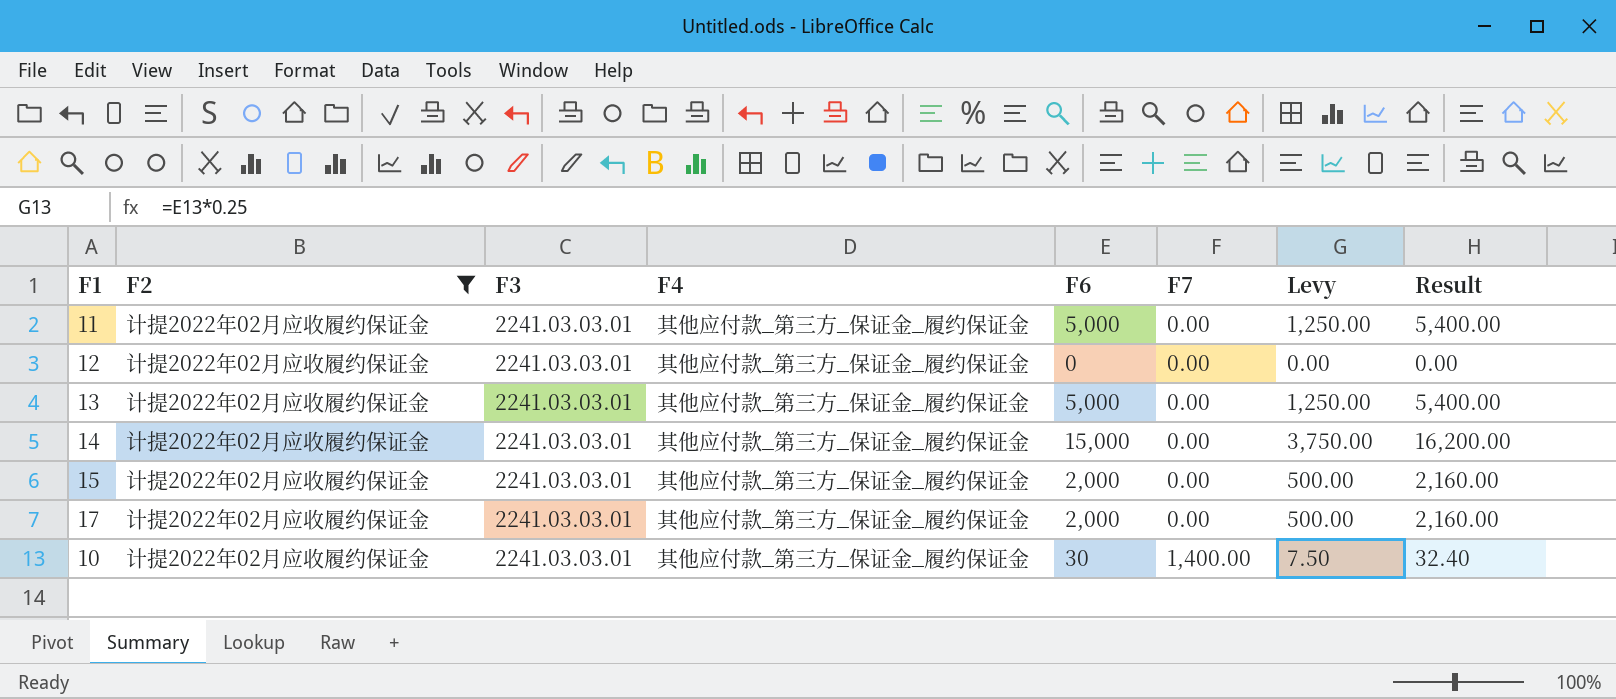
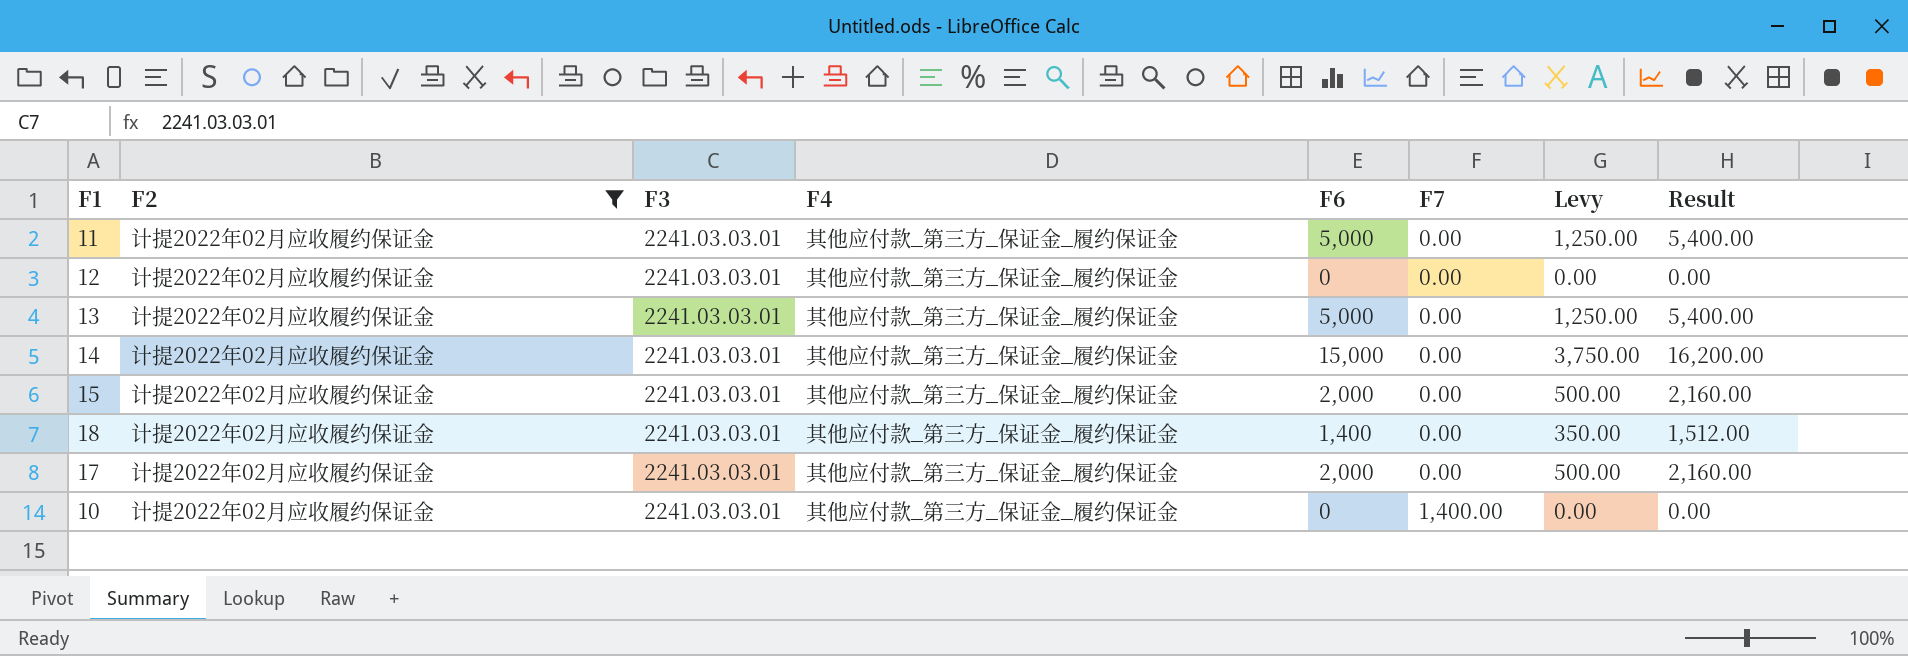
row 18: none -> 计提2022年02月应收履约保证金 | 2241.03.03.01 | 其他应付款_第三方_保证金_履约保证金 | 1,400 | 0.00 | 350.00 | 1,512.00
10 | F6: 30 -> 0
10 | Levy: 7.50 -> 0.00
10 | Result: 32.40 -> 0.00

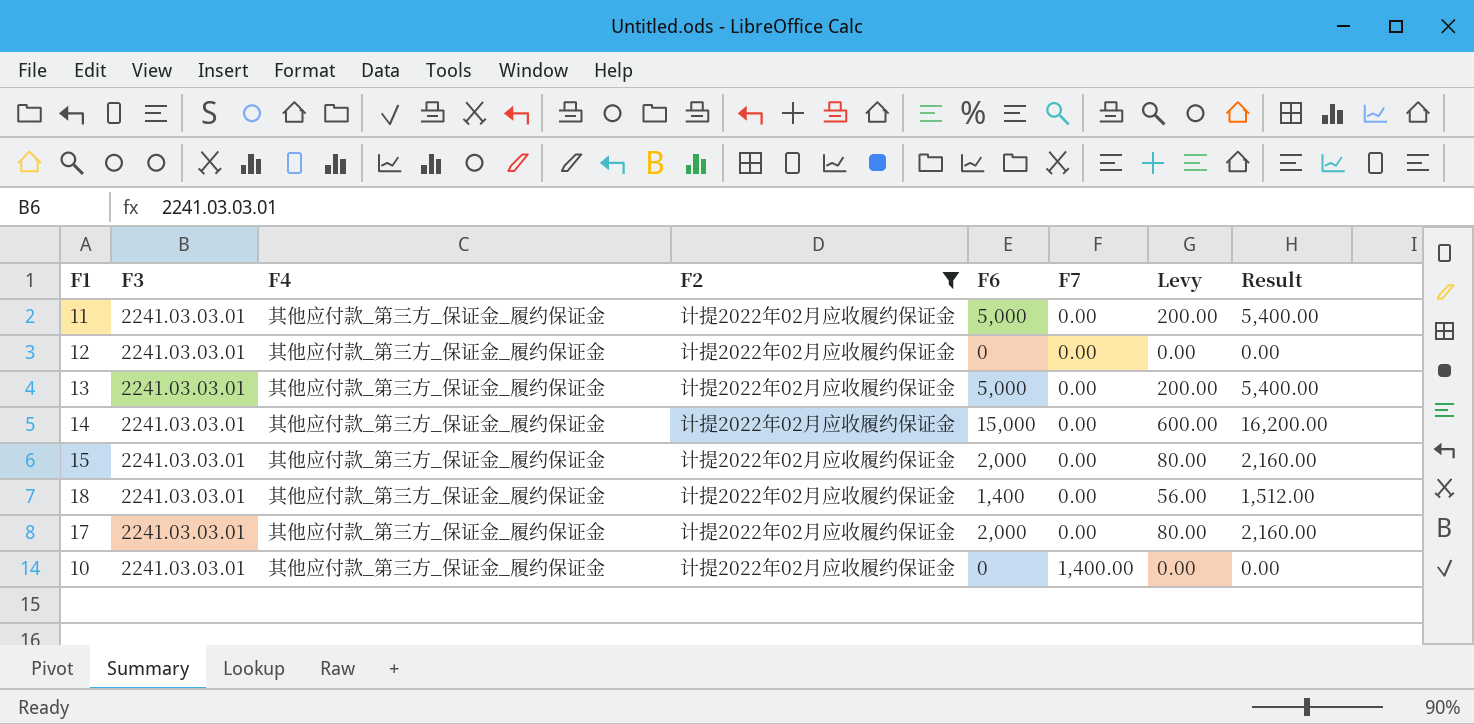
column F2 | position: 2 -> 4
column Levy | formula: [F6] * 0.25 -> [F6] * 0.04

